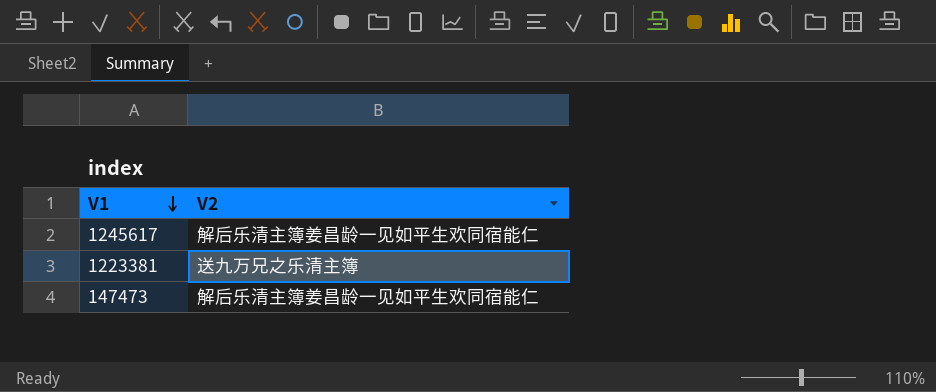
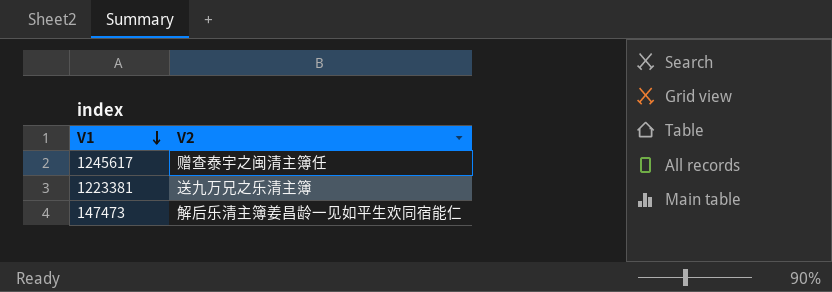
1245617 | V2: 解后乐清主簿姜昌龄一见如平生欢同宿能仁 -> 赠查泰宇之闽清主簿任

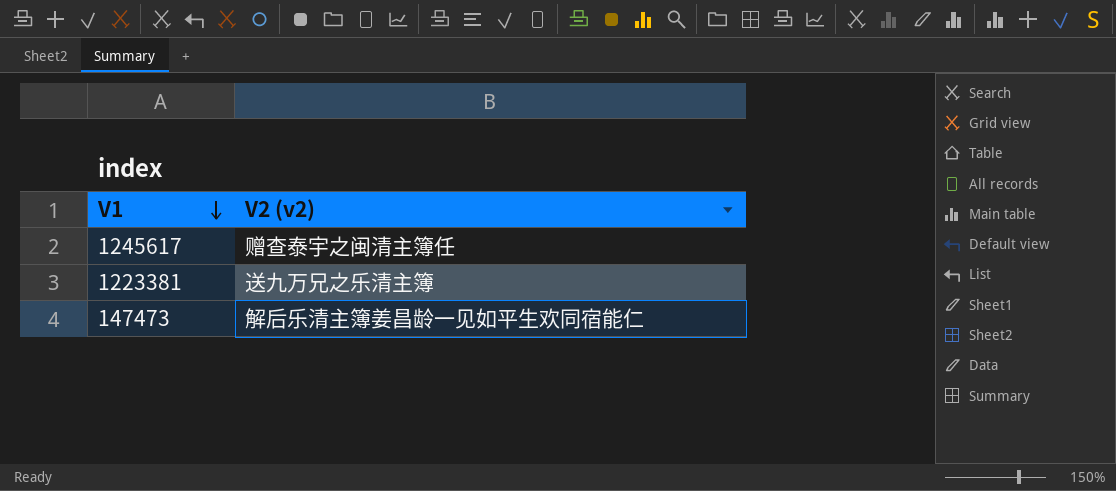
column name: V2 -> V2 (v2)

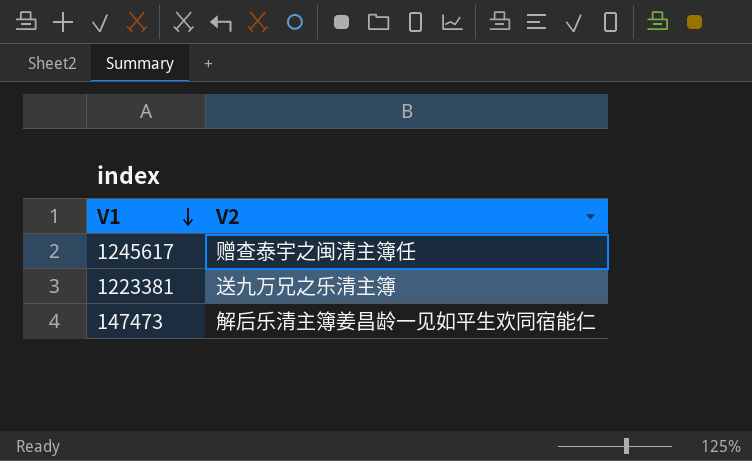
column name: V2 (v2) -> V2

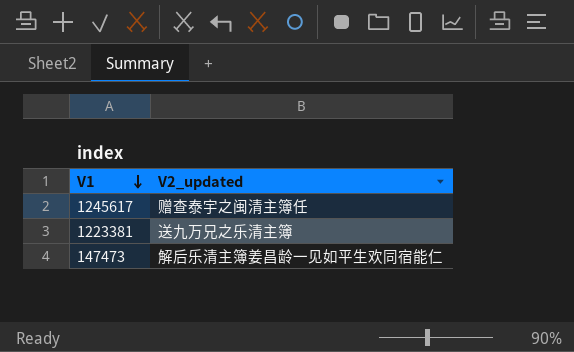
column name: V2 -> V2_updated

